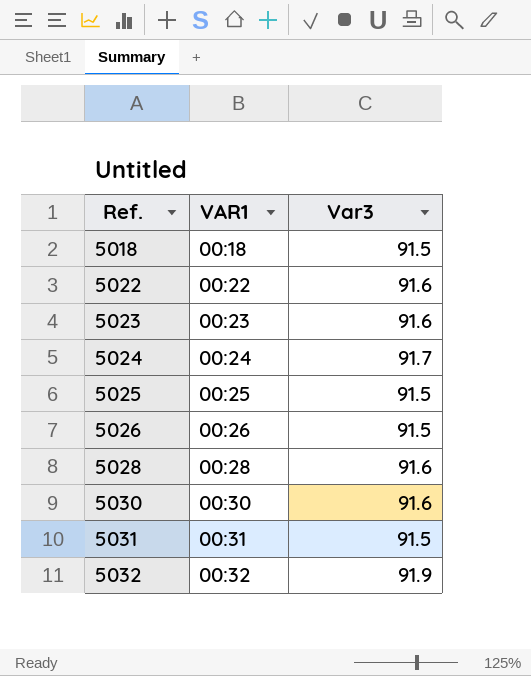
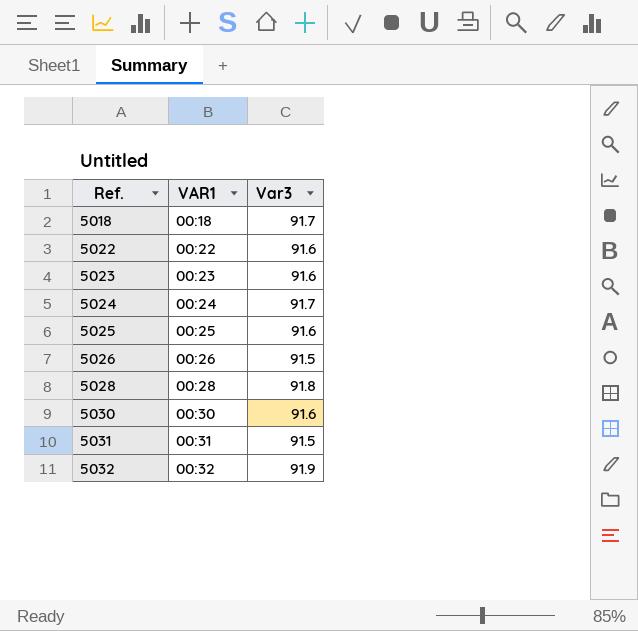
5018 | Var3: 91.5 -> 91.7
5025 | Var3: 91.5 -> 91.6
5028 | Var3: 91.6 -> 91.8

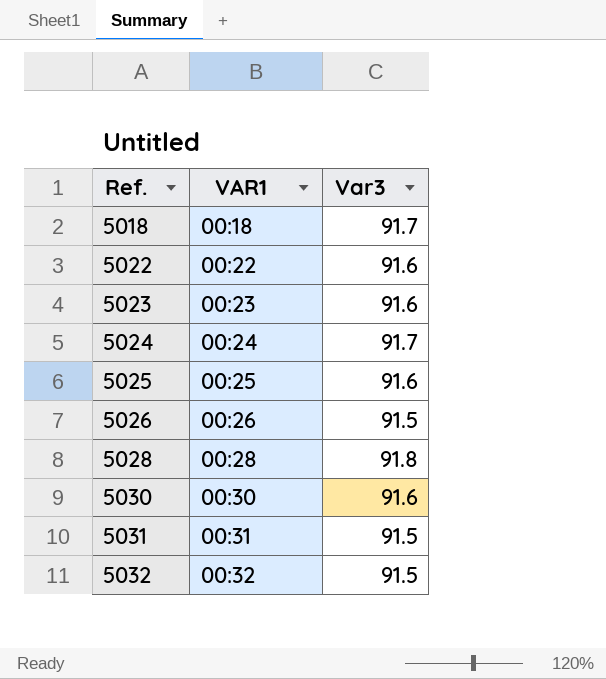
5032 | Var3: 91.9 -> 91.5

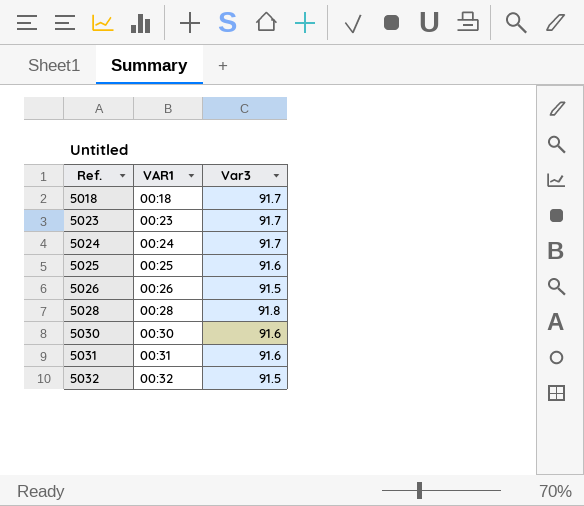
row 5022: 00:22 | 91.6 -> none
5023 | Var3: 91.6 -> 91.7
5031 | Var3: 91.5 -> 91.6

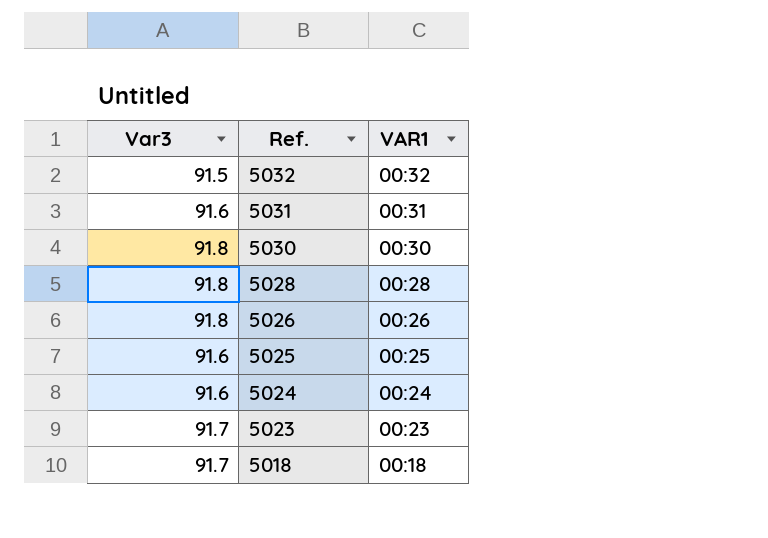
row order: Ref. ascending -> Ref. descending
column Var3 | position: 3 -> 1
5030 | Var3: 91.6 -> 91.8
5026 | Var3: 91.5 -> 91.8
5024 | Var3: 91.7 -> 91.6

